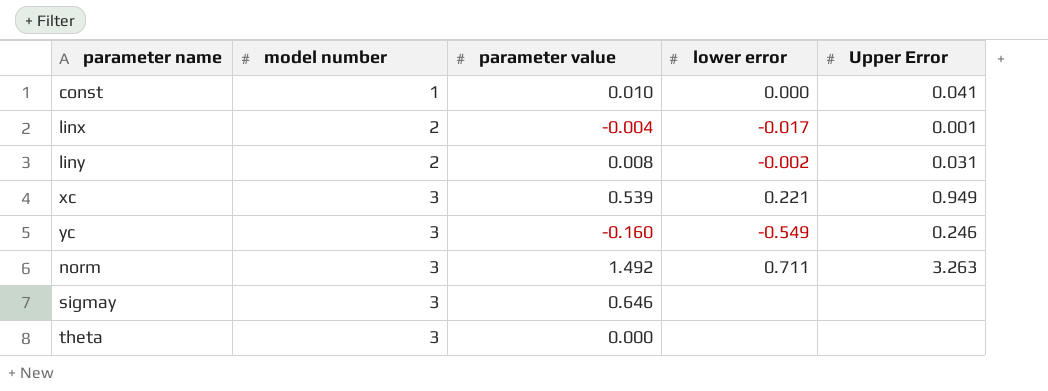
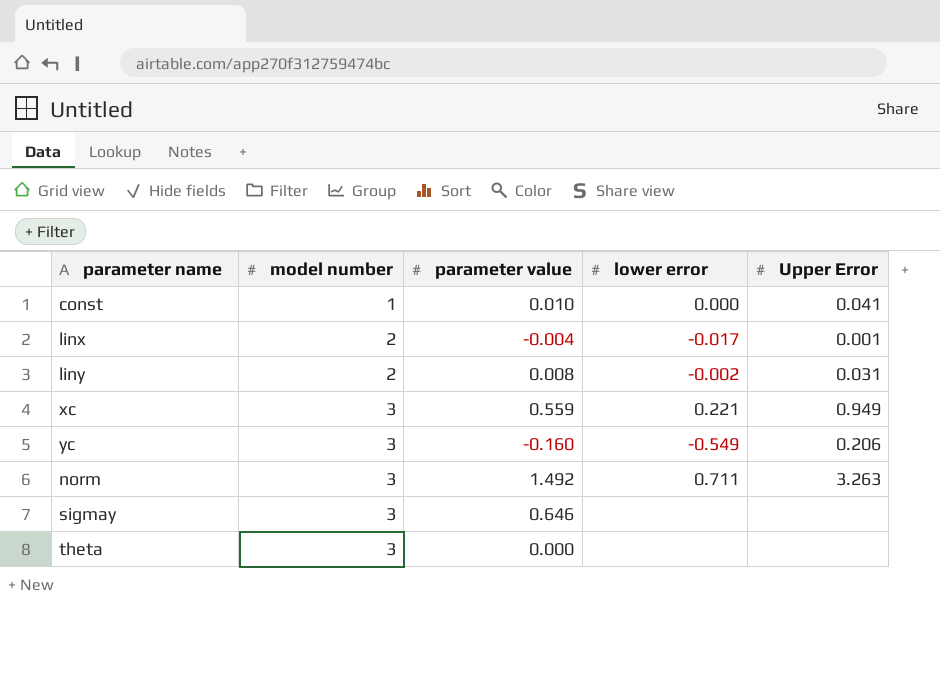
xc | parameter value: 0.539 -> 0.559
yc | Upper Error: 0.246 -> 0.206

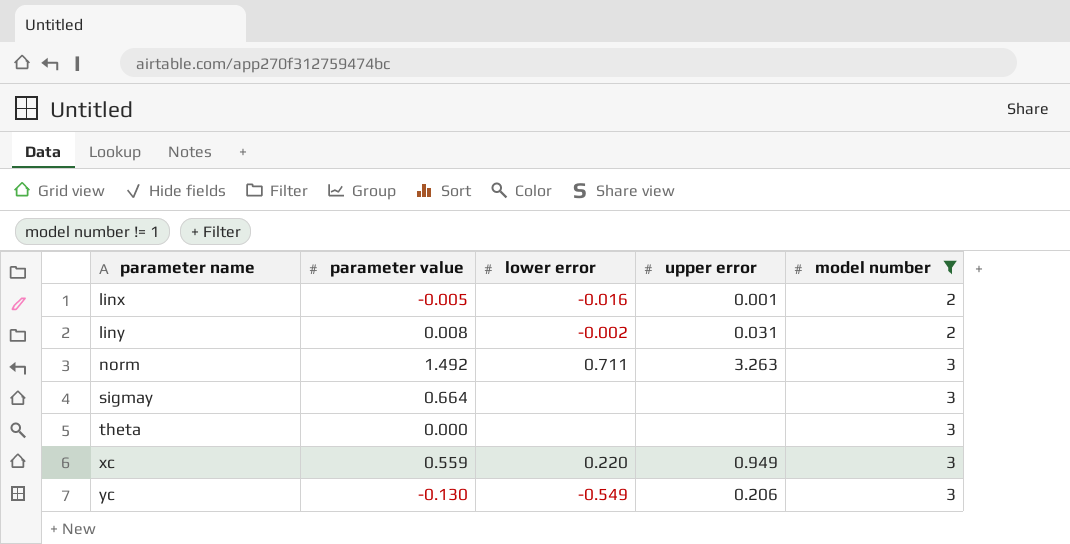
filter: none -> model number != 1
row order: model number ascending -> parameter name ascending
column name: Upper Error -> upper error
column model number | position: 2 -> 5
linx | parameter value: -0.004 -> -0.005
linx | lower error: -0.017 -> -0.016
sigmay | parameter value: 0.646 -> 0.664
xc | lower error: 0.221 -> 0.220
yc | parameter value: -0.160 -> -0.130

